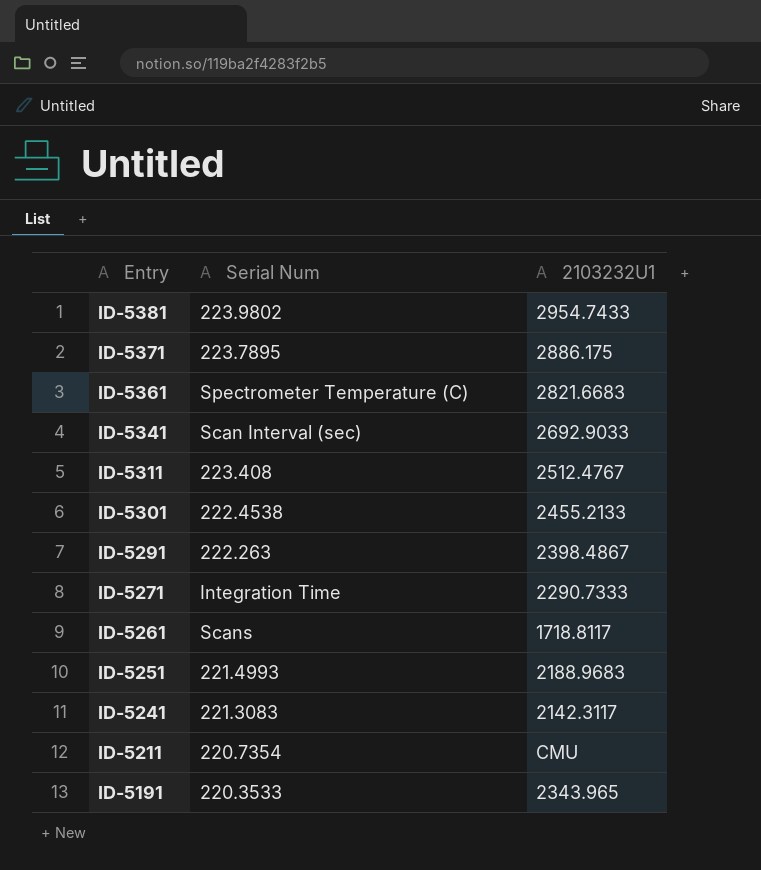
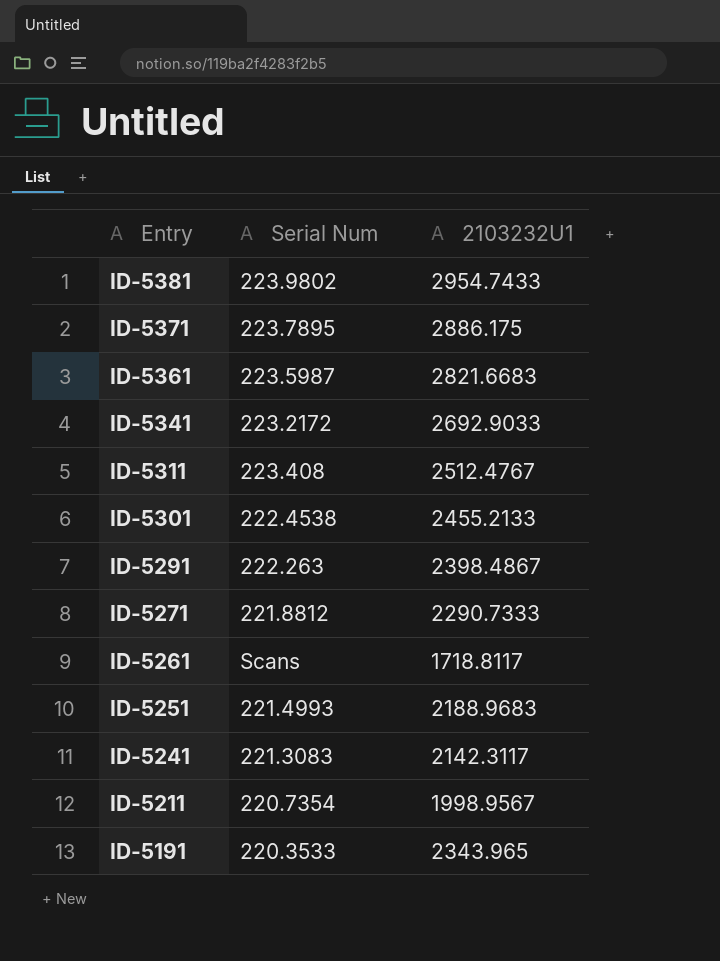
ID-5361 | Serial Num: Spectrometer Temperature (C) -> 223.5987
ID-5341 | Serial Num: Scan Interval (sec) -> 223.2172
ID-5271 | Serial Num: Integration Time -> 221.8812
ID-5211 | 2103232U1: CMU -> 1998.9567

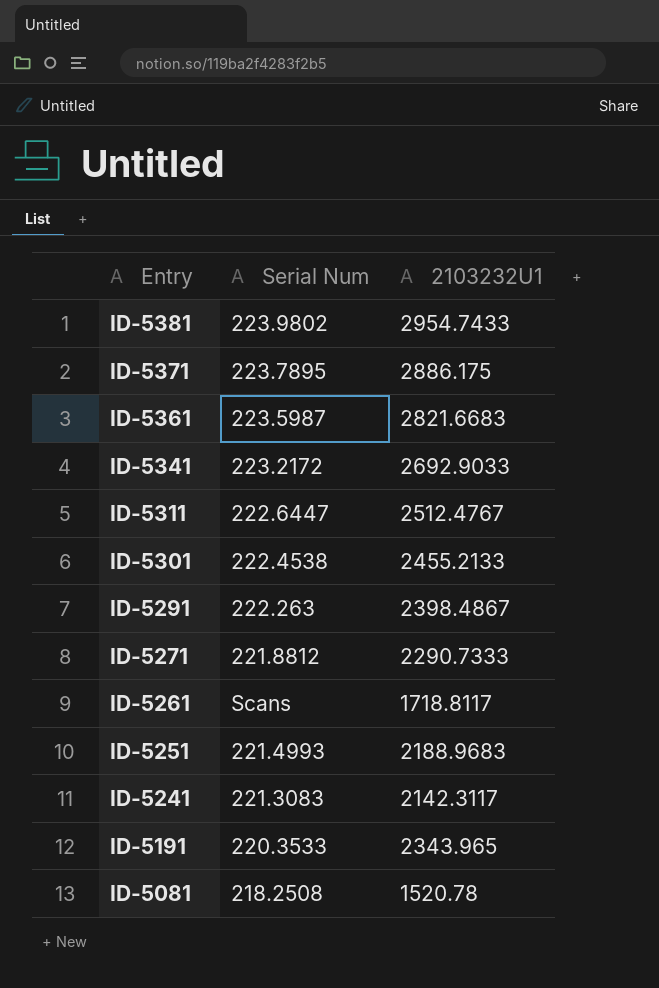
row ID-5211: 220.7354 | 1998.9567 -> none
ID-5311 | Serial Num: 223.408 -> 222.6447
row ID-5081: none -> 218.2508 | 1520.78

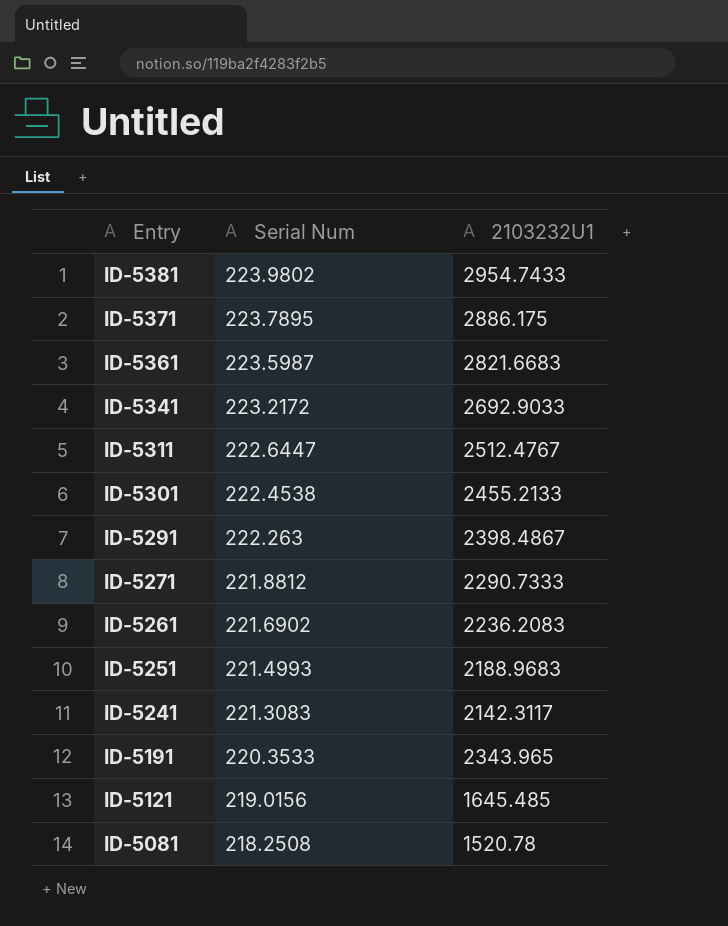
ID-5261 | Serial Num: Scans -> 221.6902
ID-5261 | 2103232U1: 1718.8117 -> 2236.2083
row ID-5121: none -> 219.0156 | 1645.485

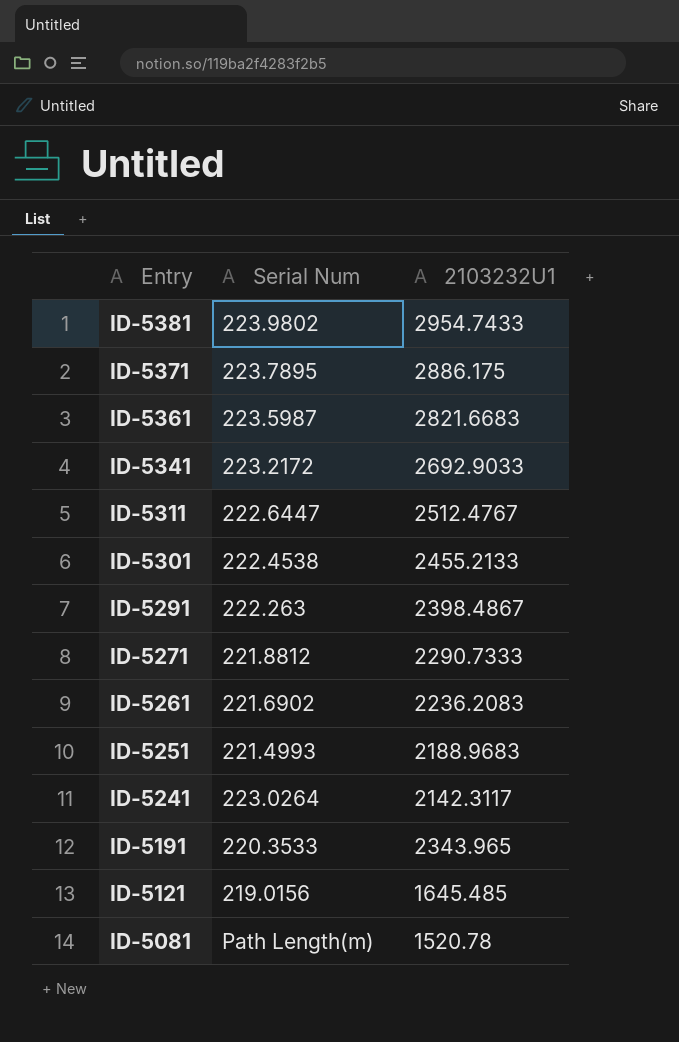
ID-5241 | Serial Num: 221.3083 -> 223.0264
ID-5081 | Serial Num: 218.2508 -> Path Length(m)

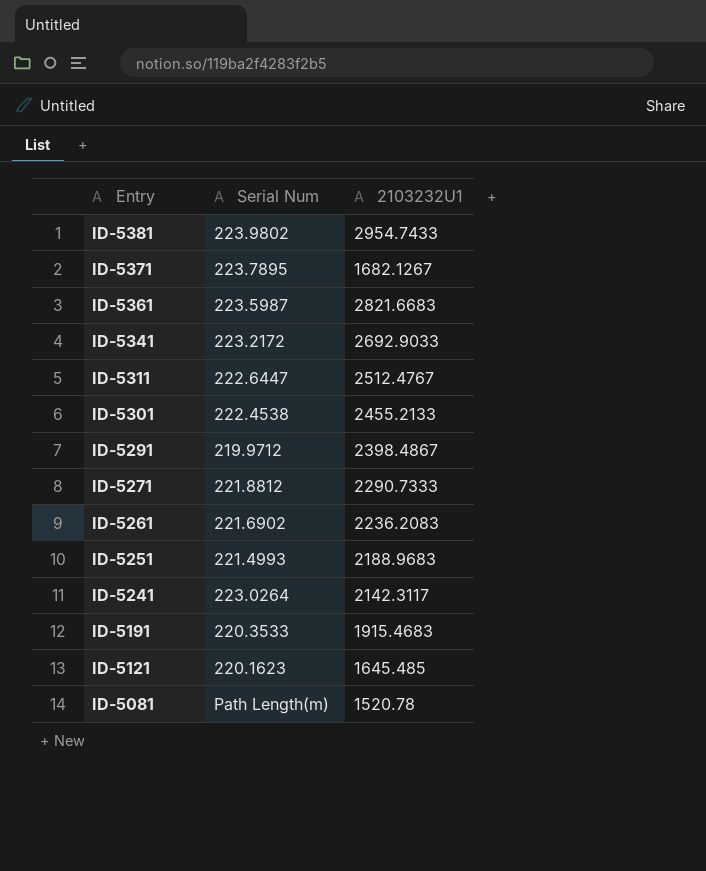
ID-5371 | 2103232U1: 2886.175 -> 1682.1267
ID-5291 | Serial Num: 222.263 -> 219.9712
ID-5191 | 2103232U1: 2343.965 -> 1915.4683
ID-5121 | Serial Num: 219.0156 -> 220.1623

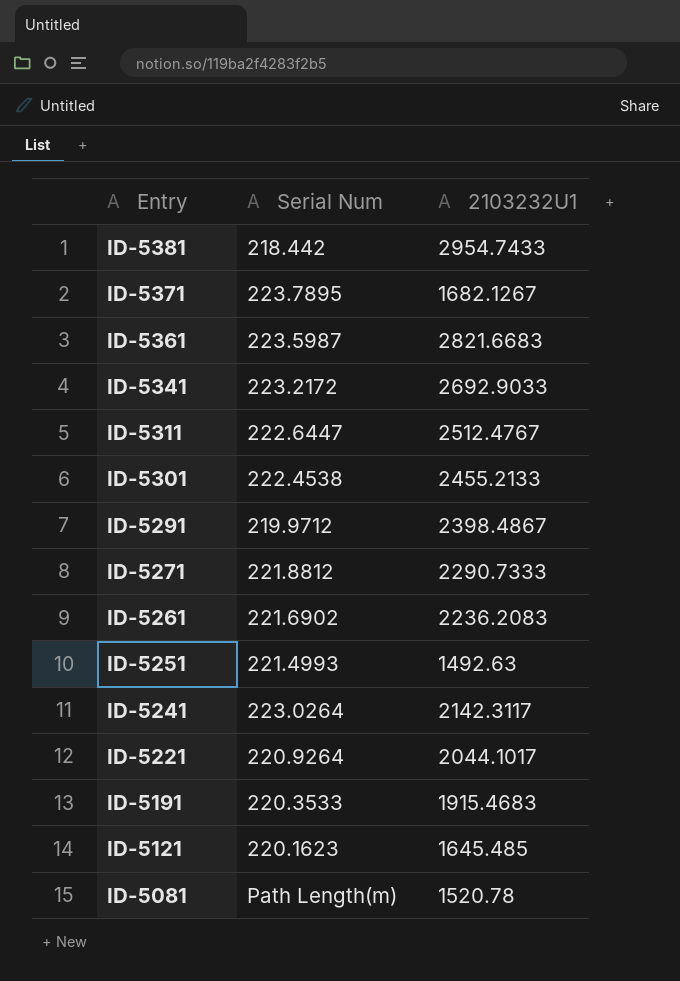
ID-5381 | Serial Num: 223.9802 -> 218.442
ID-5251 | 2103232U1: 2188.9683 -> 1492.63
row ID-5221: none -> 220.9264 | 2044.1017

